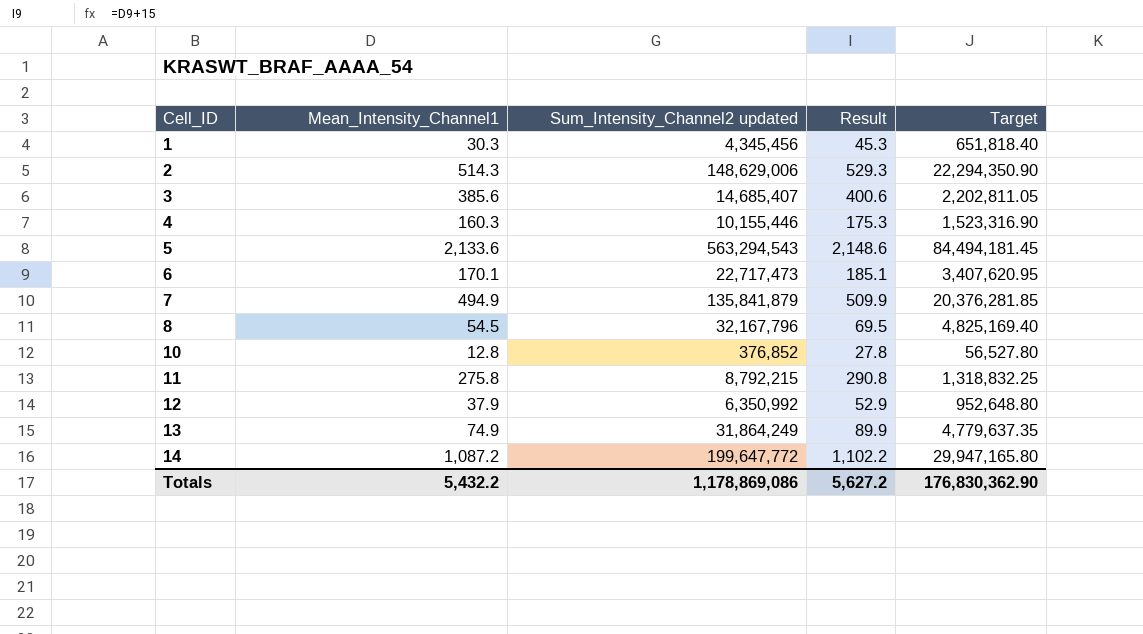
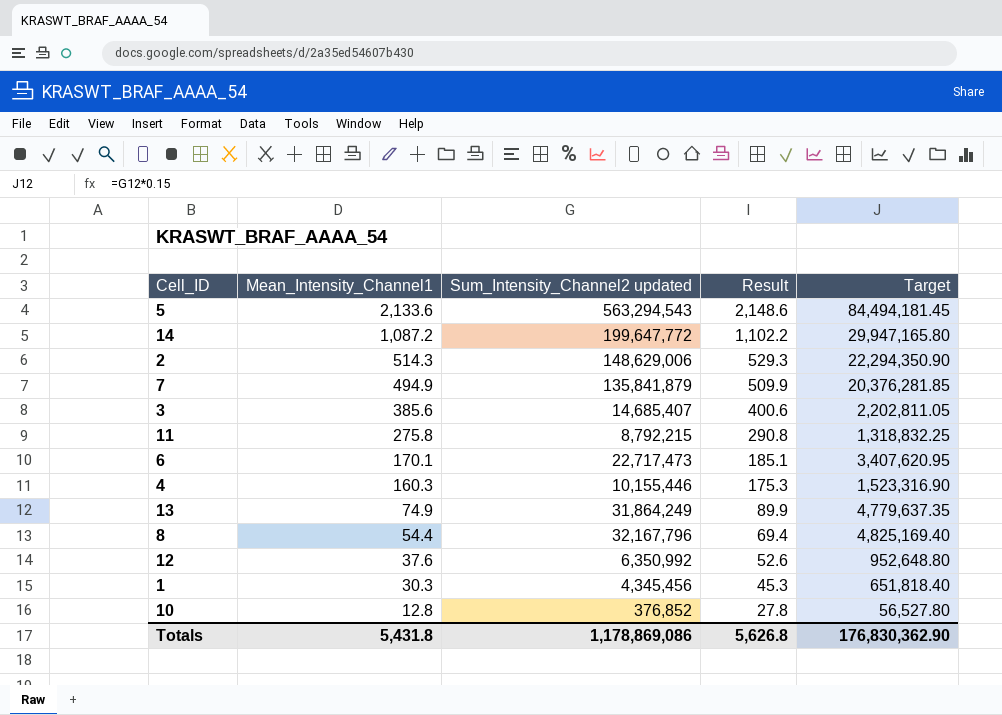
row order: Cell_ID ascending -> Mean_Intensity_Channel1 descending
8 | Mean_Intensity_Channel1: 54.5 -> 54.4
8 | Result: 69.5 -> 69.4
12 | Mean_Intensity_Channel1: 37.9 -> 37.6
12 | Result: 52.9 -> 52.6
Totals | Mean_Intensity_Channel1: 5,432.2 -> 5,431.8
Totals | Result: 5,627.2 -> 5,626.8

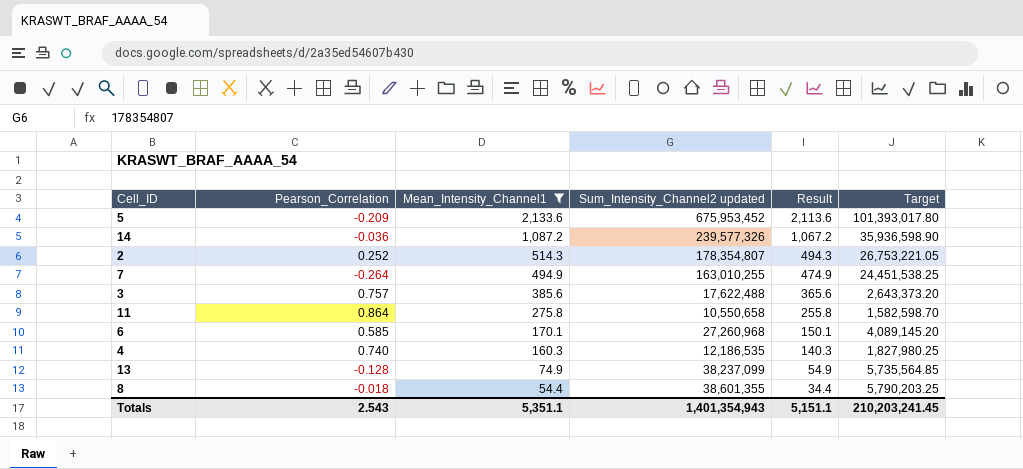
filter: none -> Mean_Intensity_Channel1 >= 54.4
column Pearson_Correlation | position: none -> 2
column Result | formula: [Mean_Intensity_Channel1] + 15 -> [Mean_Intensity_Channel1] - 20
5 | Sum_Intensity_Channel2 updated: 563,294,543 -> 675,953,452
5 | Target: 84,494,181.45 -> 101,393,017.80
14 | Sum_Intensity_Channel2 updated: 199,647,772 -> 239,577,326
14 | Target: 29,947,165.80 -> 35,936,598.90
2 | Sum_Intensity_Channel2 updated: 148,629,006 -> 178,354,807
2 | Target: 22,294,350.90 -> 26,753,221.05
7 | Sum_Intensity_Channel2 updated: 135,841,879 -> 163,010,255
7 | Target: 20,376,281.85 -> 24,451,538.25
3 | Sum_Intensity_Channel2 updated: 14,685,407 -> 17,622,488
3 | Target: 2,202,811.05 -> 2,643,373.20
11 | Sum_Intensity_Channel2 updated: 8,792,215 -> 10,550,658
11 | Target: 1,318,832.25 -> 1,582,598.70
6 | Sum_Intensity_Channel2 updated: 22,717,473 -> 27,260,968
6 | Target: 3,407,620.95 -> 4,089,145.20
4 | Sum_Intensity_Channel2 updated: 10,155,446 -> 12,186,535
4 | Target: 1,523,316.90 -> 1,827,980.25
13 | Sum_Intensity_Channel2 updated: 31,864,249 -> 38,237,099
13 | Target: 4,779,637.35 -> 5,735,564.85
8 | Sum_Intensity_Channel2 updated: 32,167,796 -> 38,601,355
8 | Target: 4,825,169.40 -> 5,790,203.25
Totals | Mean_Intensity_Channel1: 5,431.8 -> 5,351.1
Totals | Sum_Intensity_Channel2 updated: 1,178,869,086 -> 1,401,354,943
Totals | Result: 5,626.8 -> 5,151.1
Totals | Target: 176,830,362.90 -> 210,203,241.45

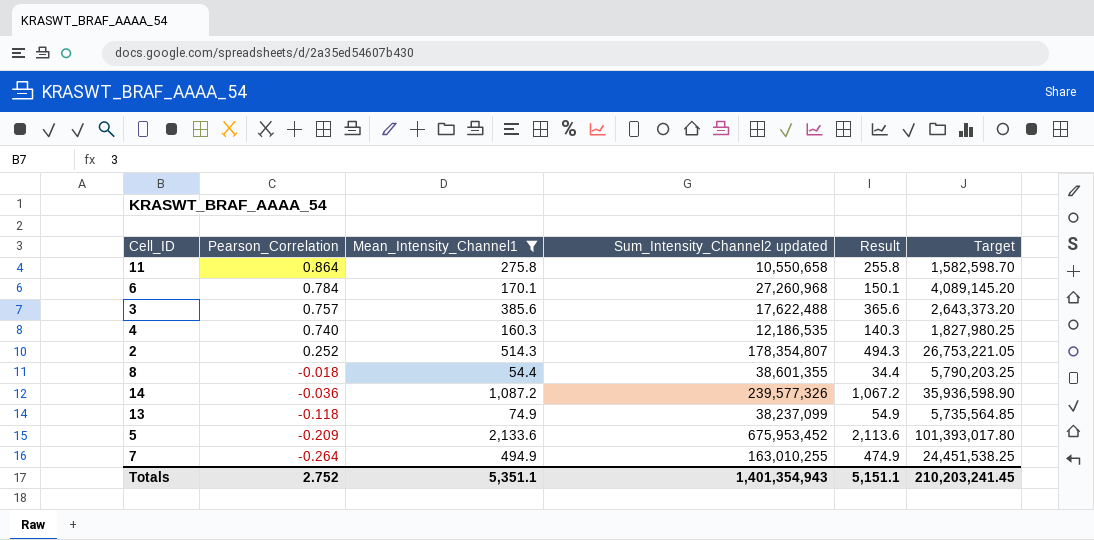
row order: Mean_Intensity_Channel1 descending -> Pearson_Correlation descending
6 | Pearson_Correlation: 0.585 -> 0.784
13 | Pearson_Correlation: -0.128 -> -0.118
Totals | Pearson_Correlation: 2.543 -> 2.752

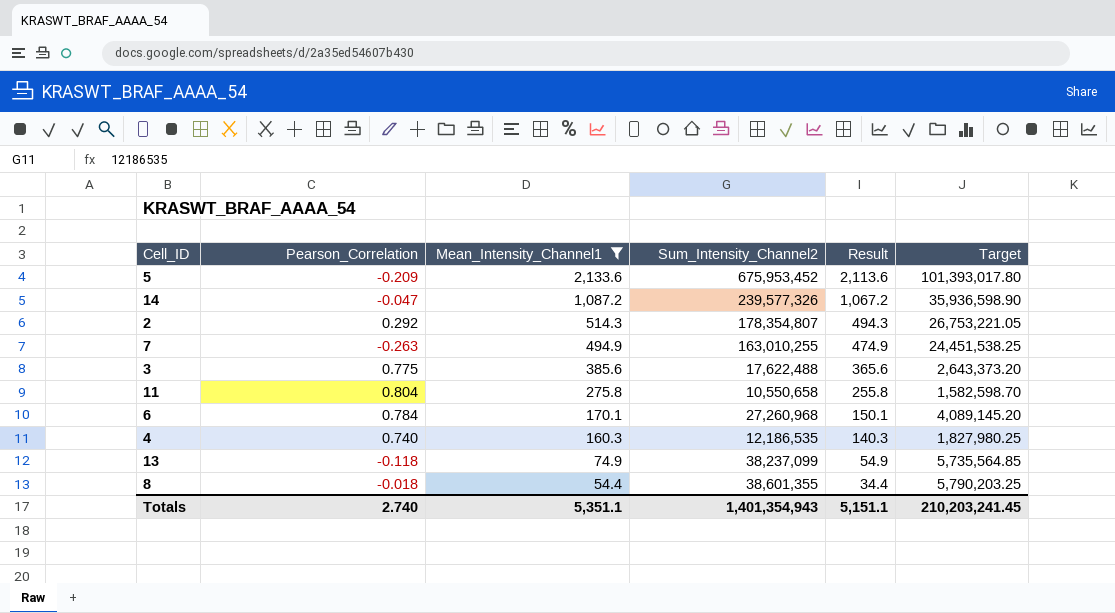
row order: Pearson_Correlation descending -> Mean_Intensity_Channel1 descending
column name: Sum_Intensity_Channel2 updated -> Sum_Intensity_Channel2
14 | Pearson_Correlation: -0.036 -> -0.047
2 | Pearson_Correlation: 0.252 -> 0.292
7 | Pearson_Correlation: -0.264 -> -0.263
3 | Pearson_Correlation: 0.757 -> 0.775
11 | Pearson_Correlation: 0.864 -> 0.804
Totals | Pearson_Correlation: 2.752 -> 2.740

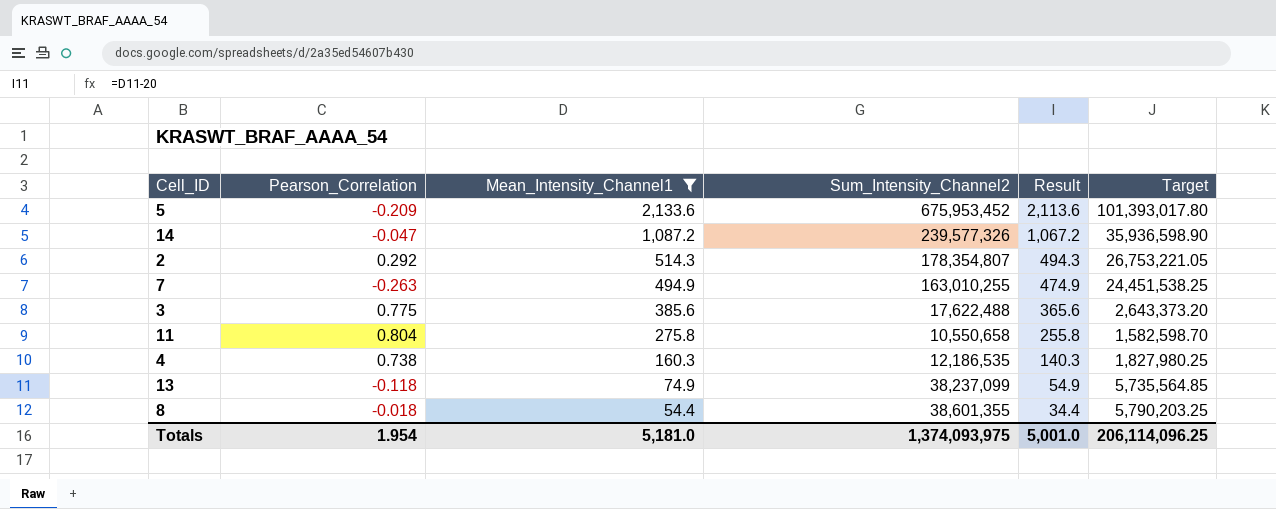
row 6: 0.784 | 170.1 | 27,260,968 | 150.1 | 4,089,145.20 -> none
4 | Pearson_Correlation: 0.740 -> 0.738
Totals | Pearson_Correlation: 2.740 -> 1.954
Totals | Mean_Intensity_Channel1: 5,351.1 -> 5,181.0
Totals | Sum_Intensity_Channel2: 1,401,354,943 -> 1,374,093,975
Totals | Result: 5,151.1 -> 5,001.0
Totals | Target: 210,203,241.45 -> 206,114,096.25

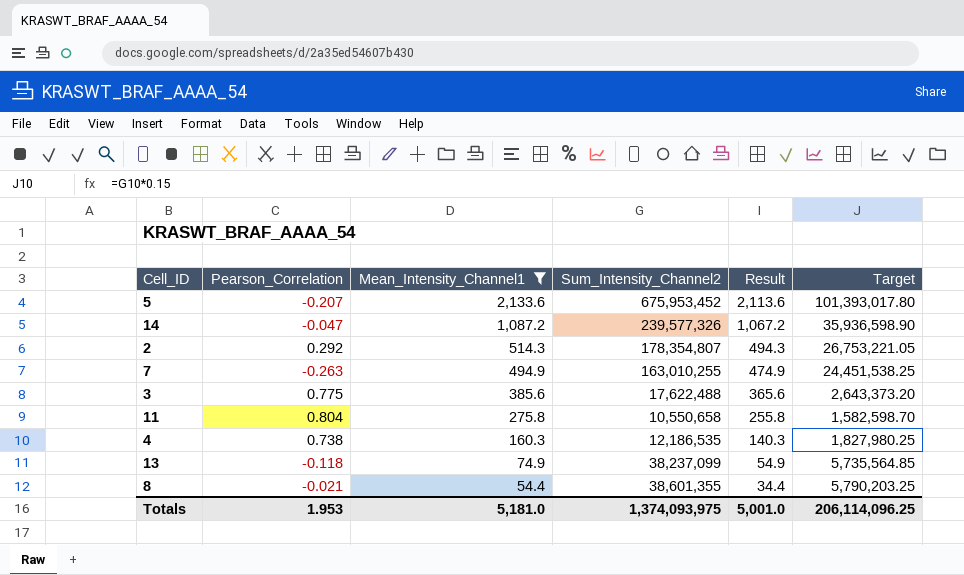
5 | Pearson_Correlation: -0.209 -> -0.207
8 | Pearson_Correlation: -0.018 -> -0.021
Totals | Pearson_Correlation: 1.954 -> 1.953

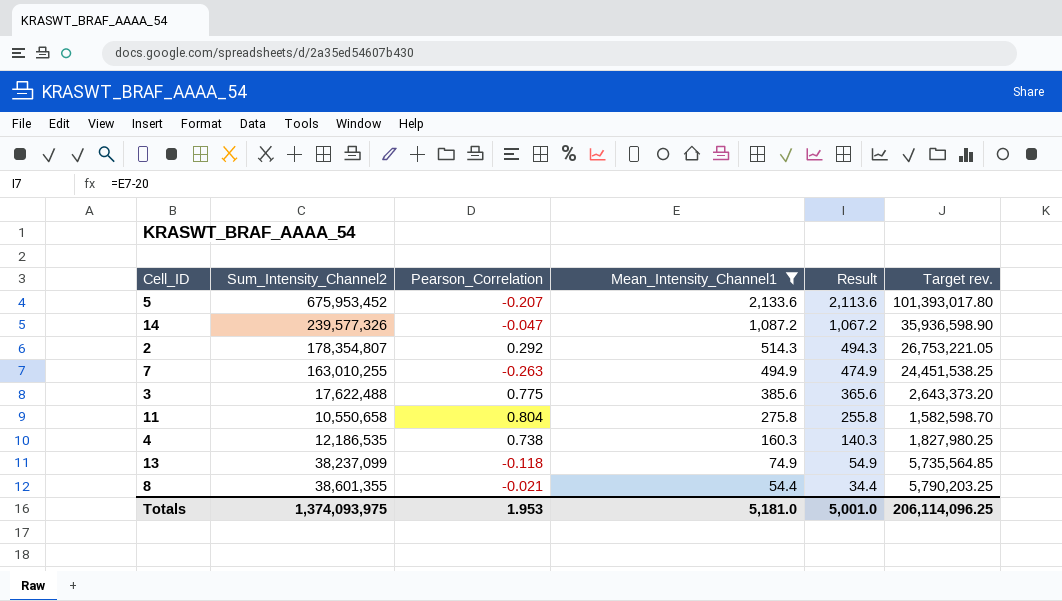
column Sum_Intensity_Channel2 | position: 4 -> 2
column name: Target -> Target rev.

